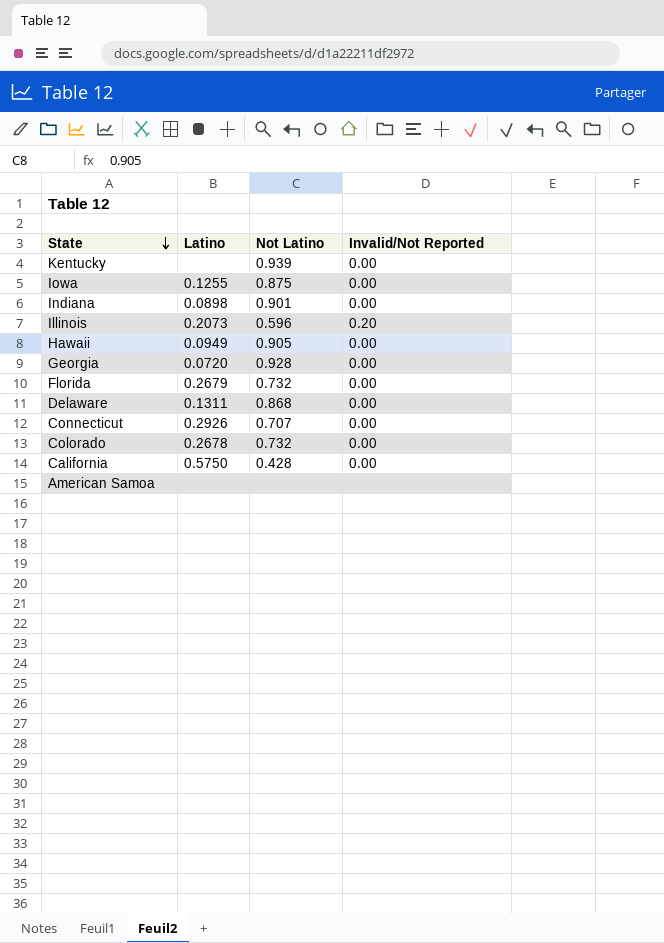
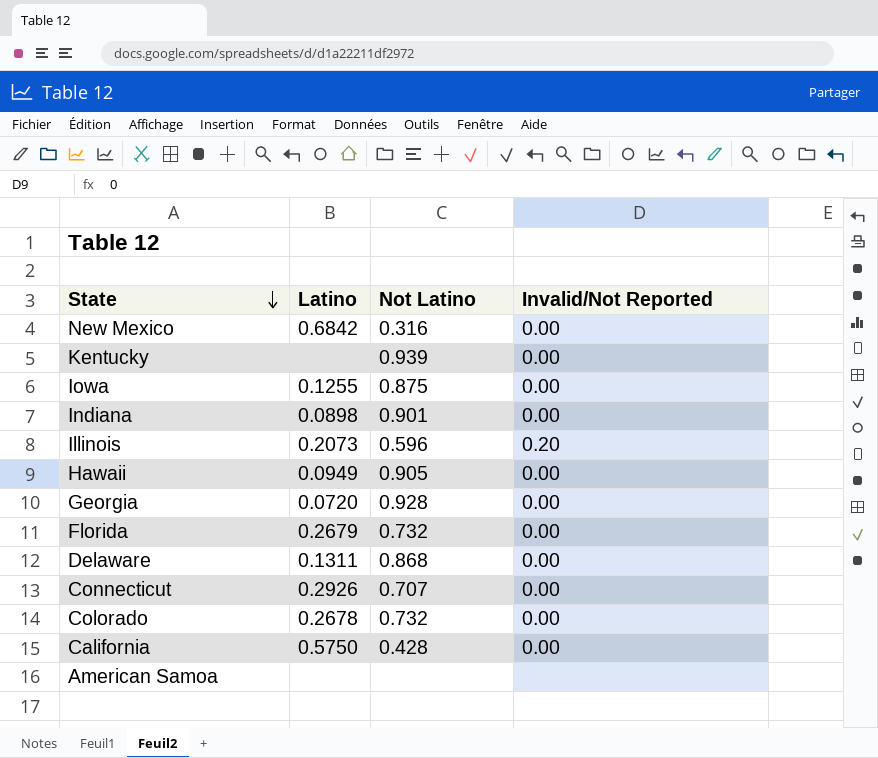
row New Mexico: none -> 0.6842 | 0.316 | 0.00

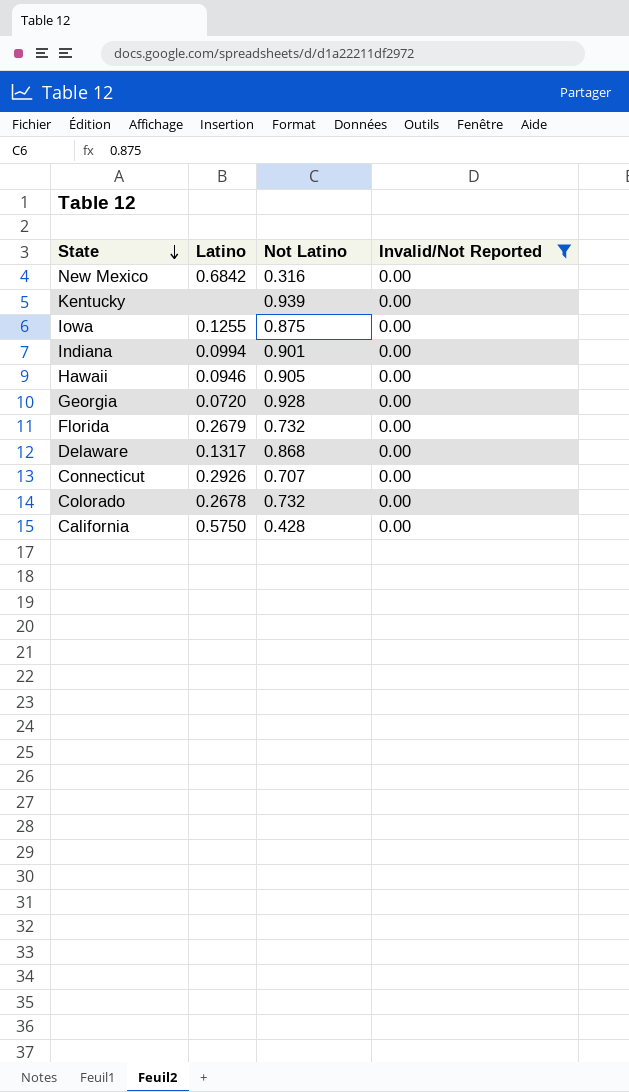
filter: none -> Invalid/Not Reported = 0.00
Indiana | Latino: 0.0898 -> 0.0994
Hawaii | Latino: 0.0949 -> 0.0946
Delaware | Latino: 0.1311 -> 0.1317

